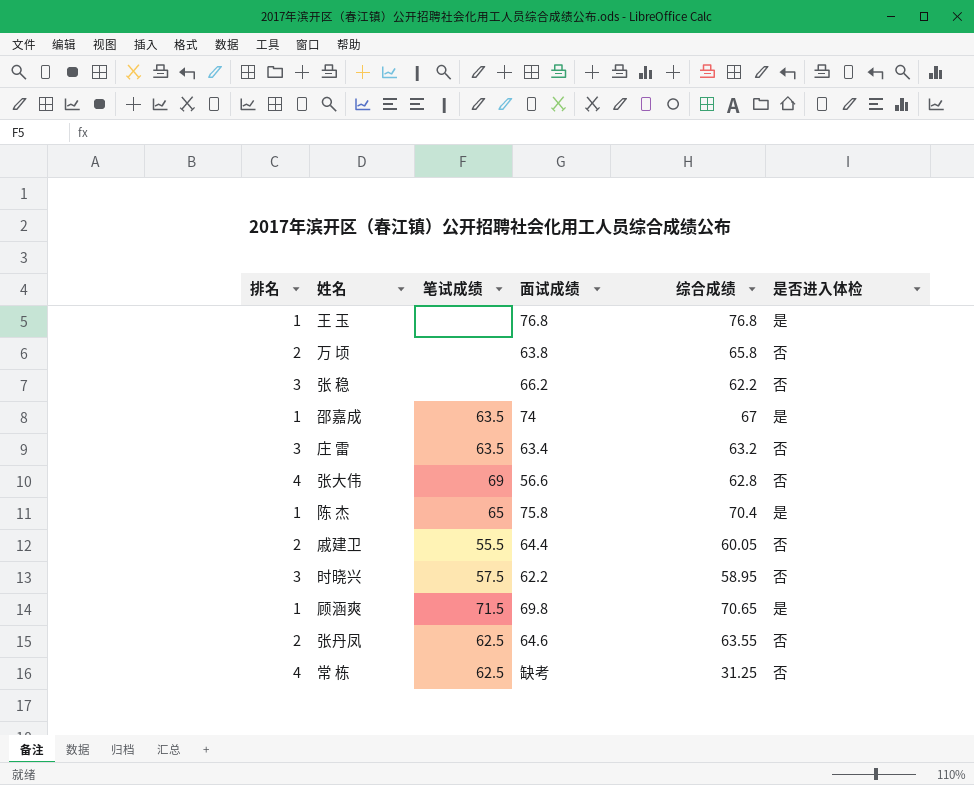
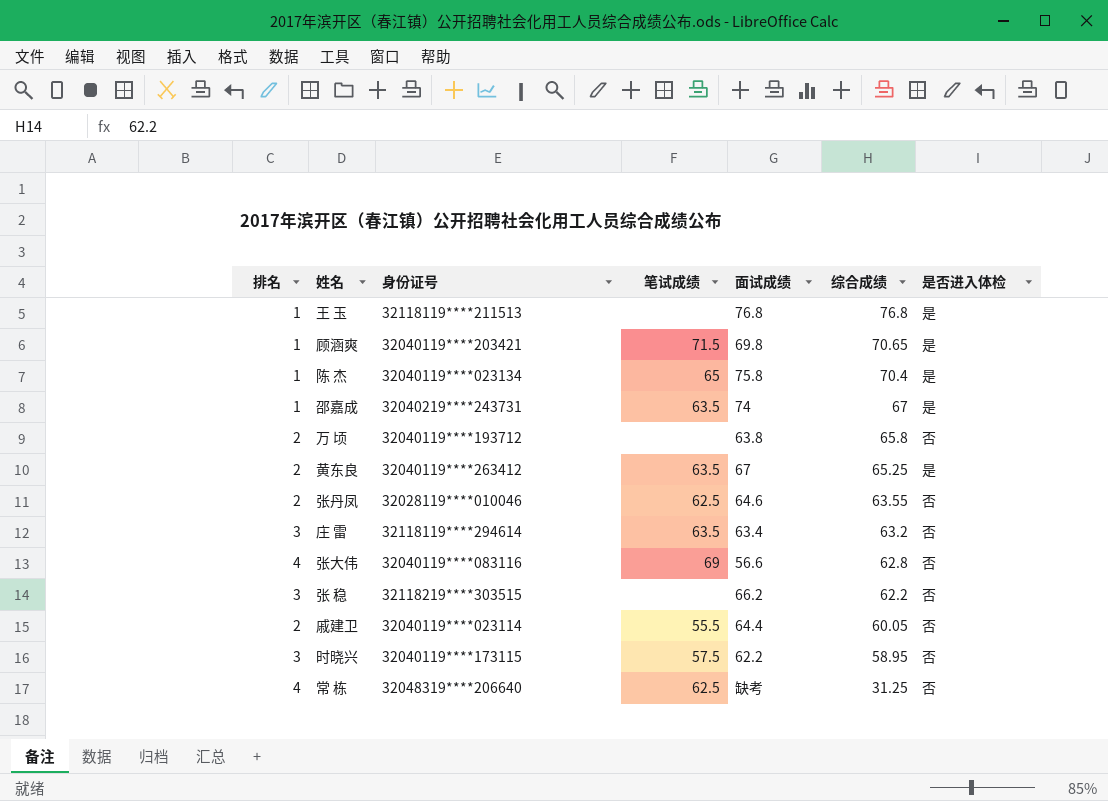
row order: none -> 综合成绩 descending
column 身份证号 | position: none -> 3
row 黄东良: none -> 2 | 32040119****263412 | 63.5 | 67 | 65.25 | 是

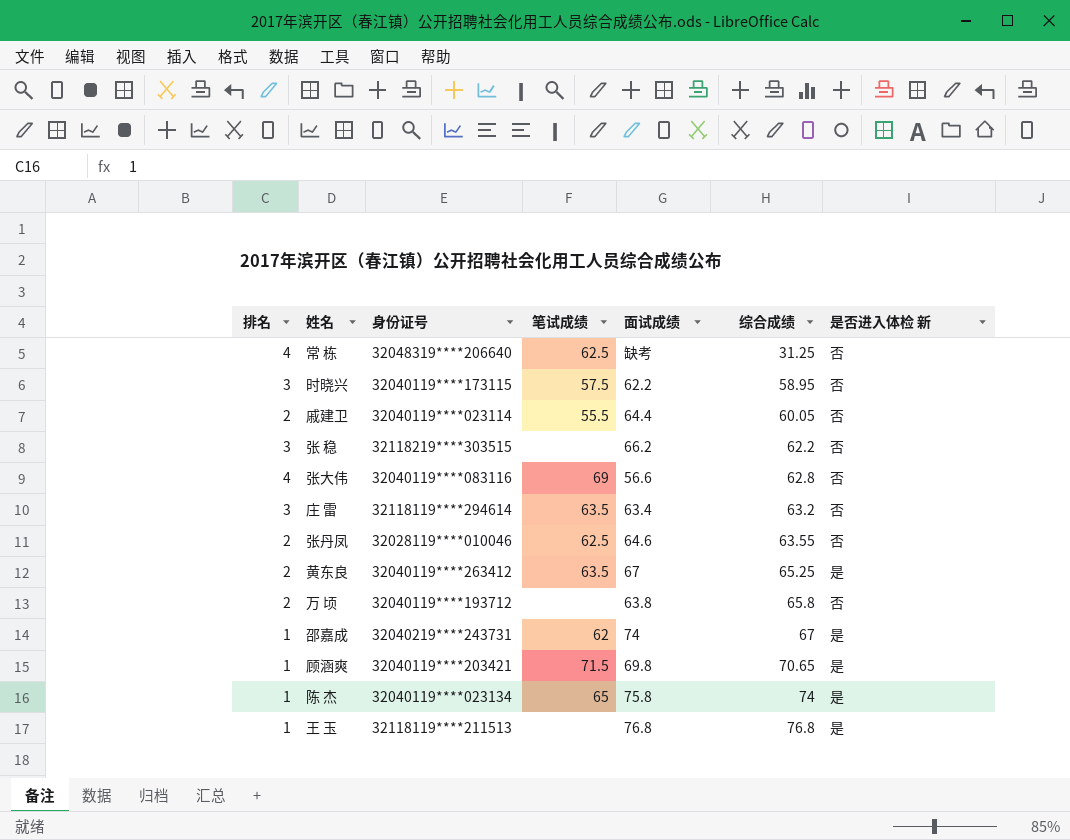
row order: 综合成绩 descending -> 综合成绩 ascending
column name: 是否进入体检 -> 是否进入体检 新
邵嘉成 | 笔试成绩: 63.5 -> 62
陈 杰 | 综合成绩: 70.4 -> 74

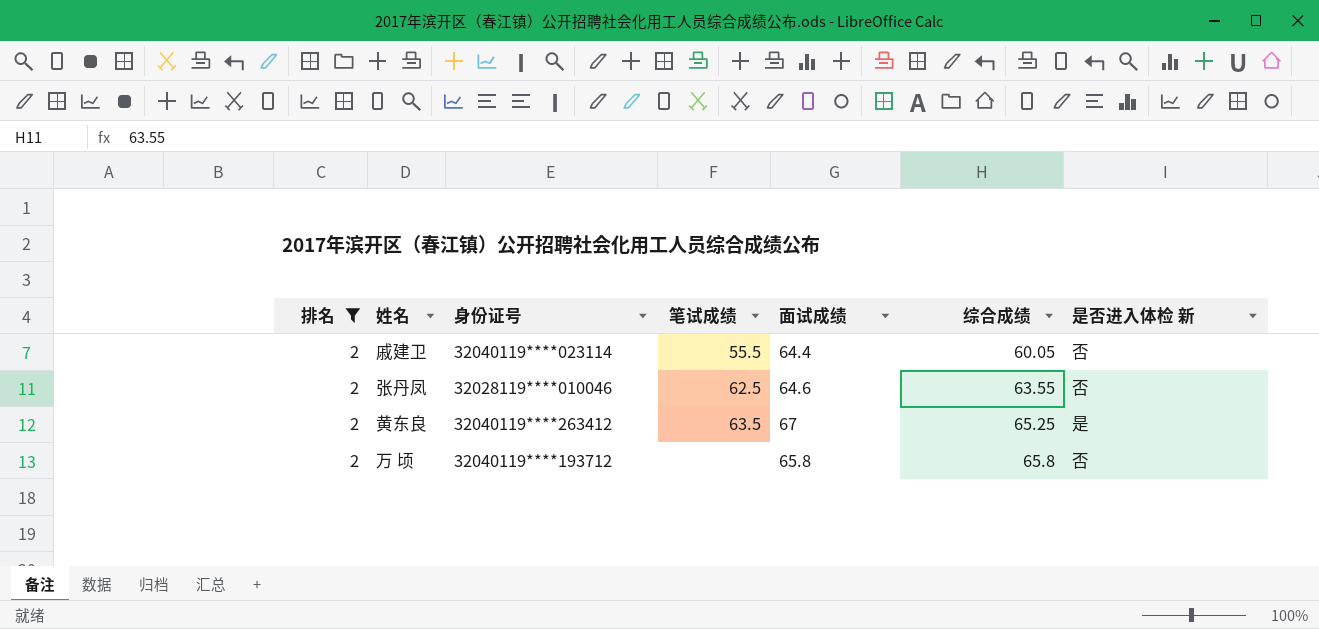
filter: none -> 排名 = 2
万 顷 | 面试成绩: 63.8 -> 65.8

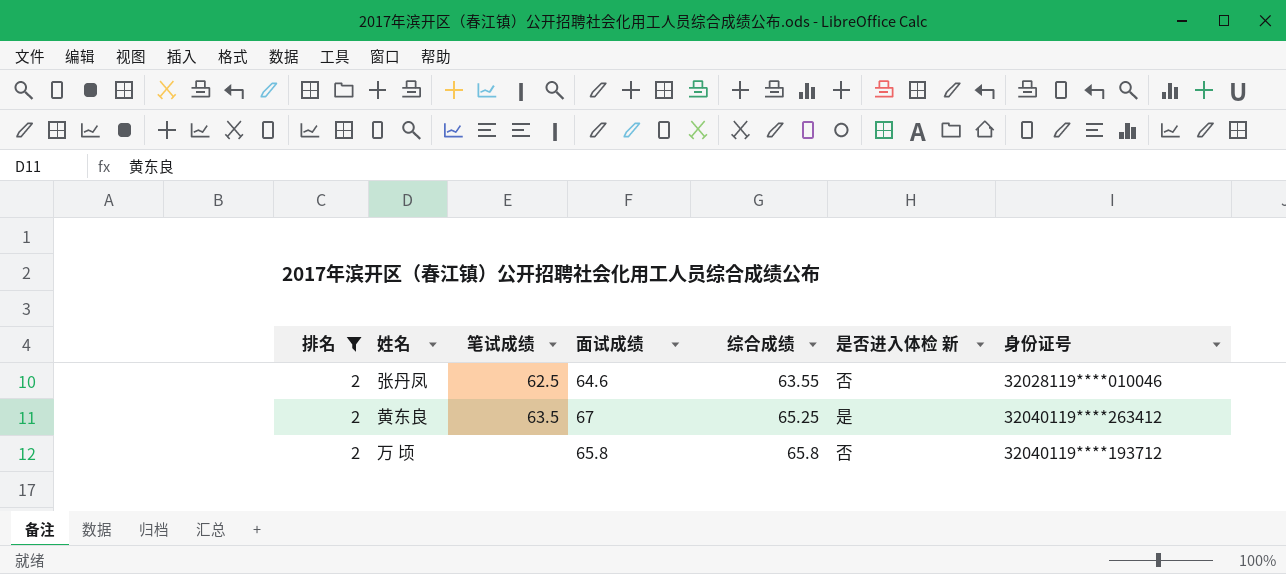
column 身份证号 | position: 3 -> 7
row 戚建卫: 2 | 32040119****023114 | 55.5 | 64.4 | 60.05 | 否 -> none

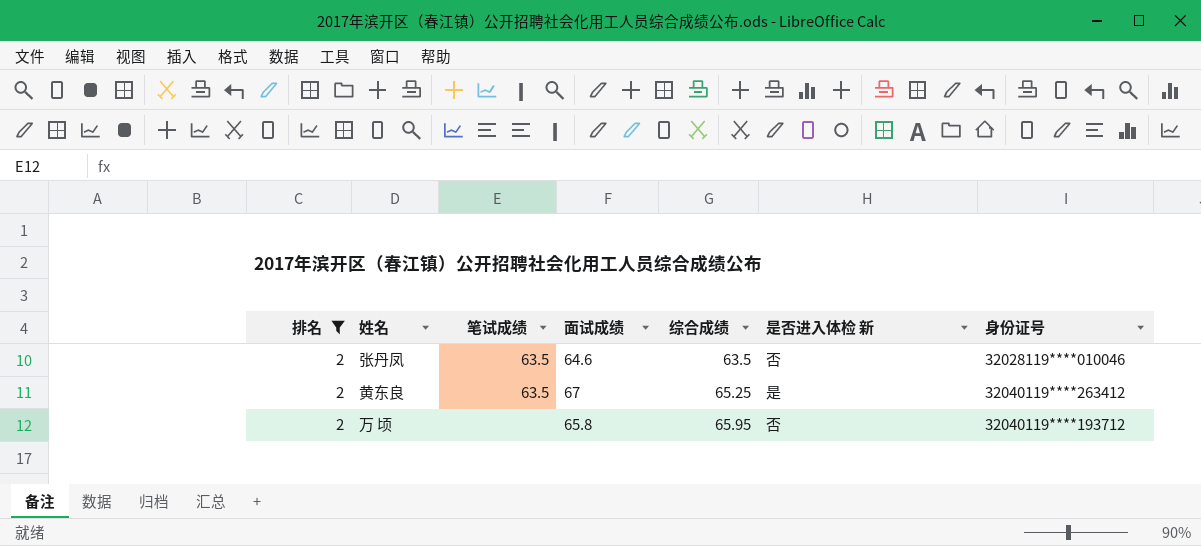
张丹凤 | 笔试成绩: 62.5 -> 63.5
张丹凤 | 综合成绩: 63.55 -> 63.5
万 顷 | 综合成绩: 65.8 -> 65.95

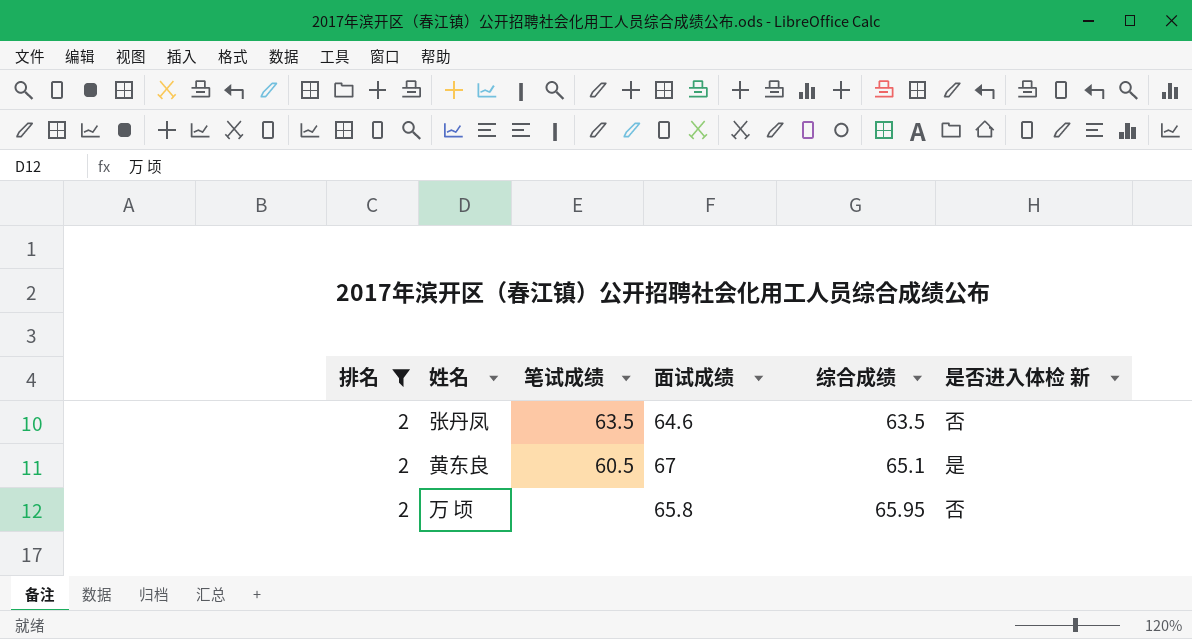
column 身份证号 | position: 7 -> none
黄东良 | 笔试成绩: 63.5 -> 60.5
黄东良 | 综合成绩: 65.25 -> 65.1

